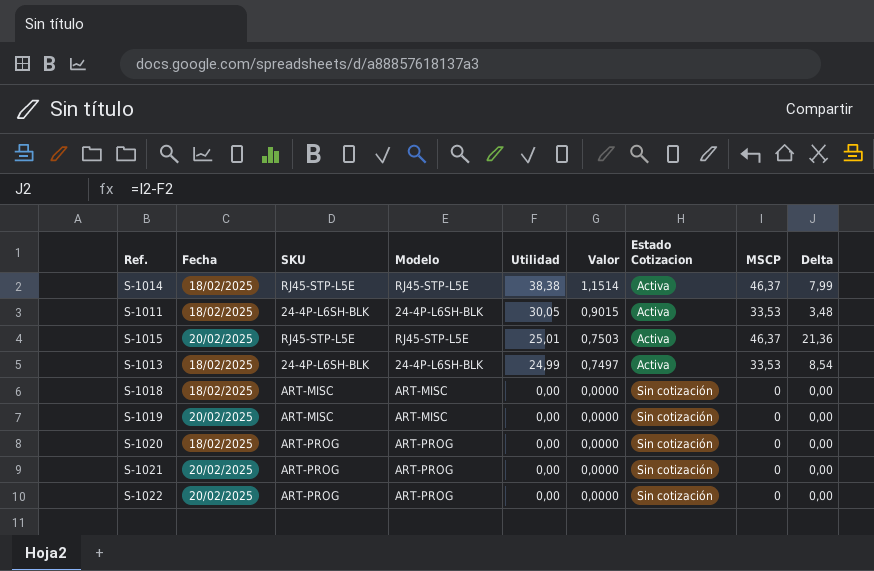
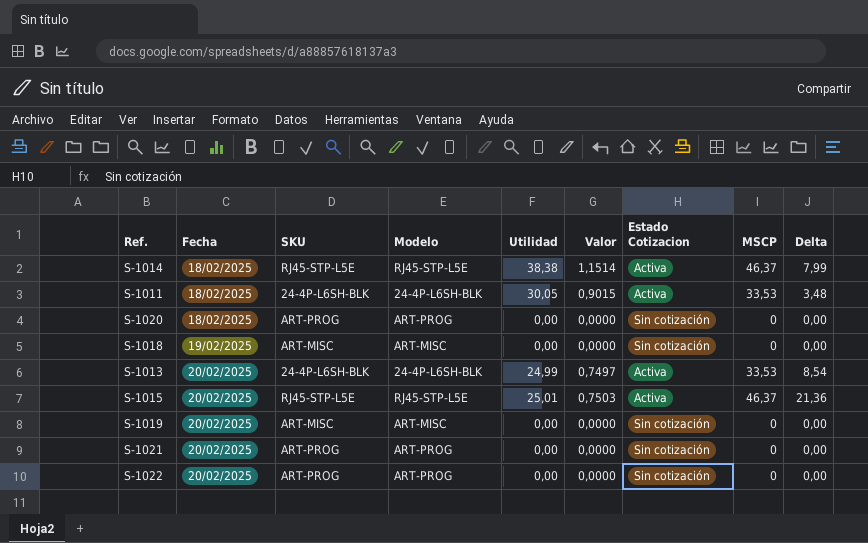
row order: Utilidad descending -> Fecha ascending
S-1018 | Fecha: 18/02/2025 -> 19/02/2025
S-1013 | Fecha: 18/02/2025 -> 20/02/2025

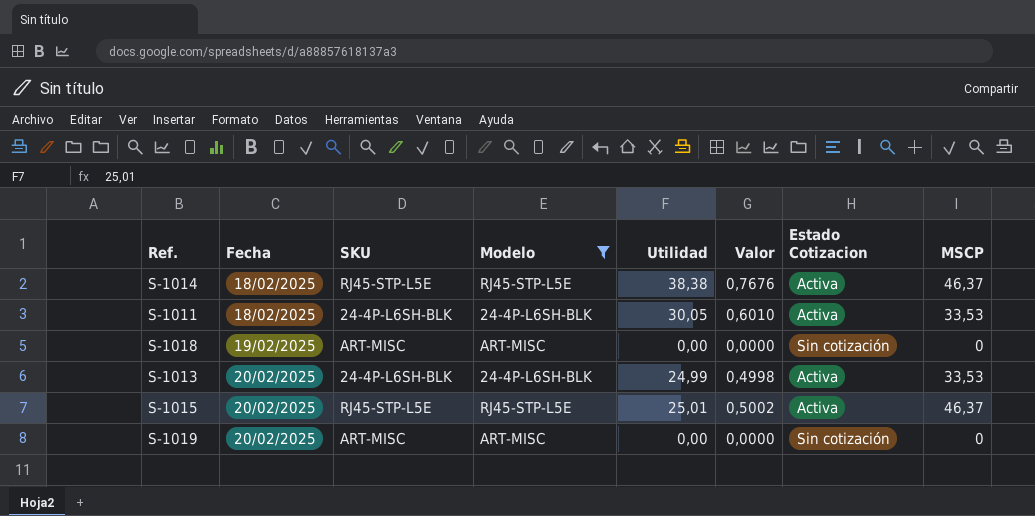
filter: none -> Modelo != ART-PROG
column Delta | formula: [MSCP] - [Utilidad] -> none
column Valor | formula: [Utilidad] * 0,03 -> [Utilidad] * 0,02

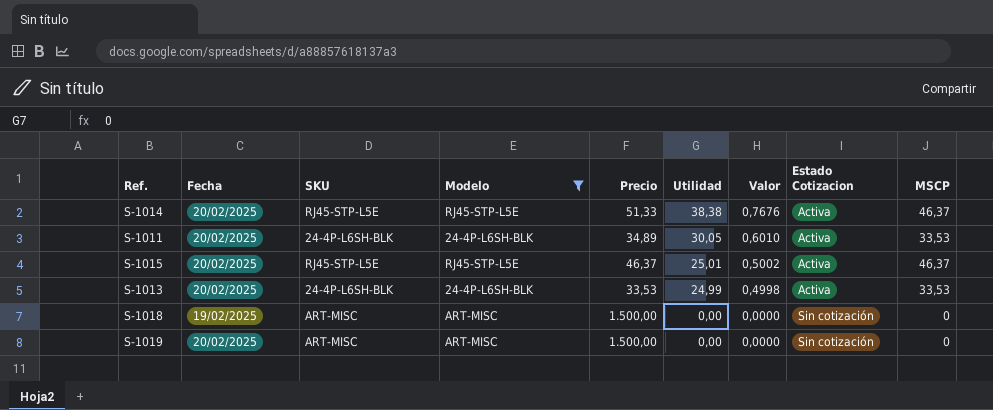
row order: Fecha ascending -> Utilidad descending
column Precio | position: none -> 5
S-1014 | Fecha: 18/02/2025 -> 20/02/2025
S-1011 | Fecha: 18/02/2025 -> 20/02/2025

